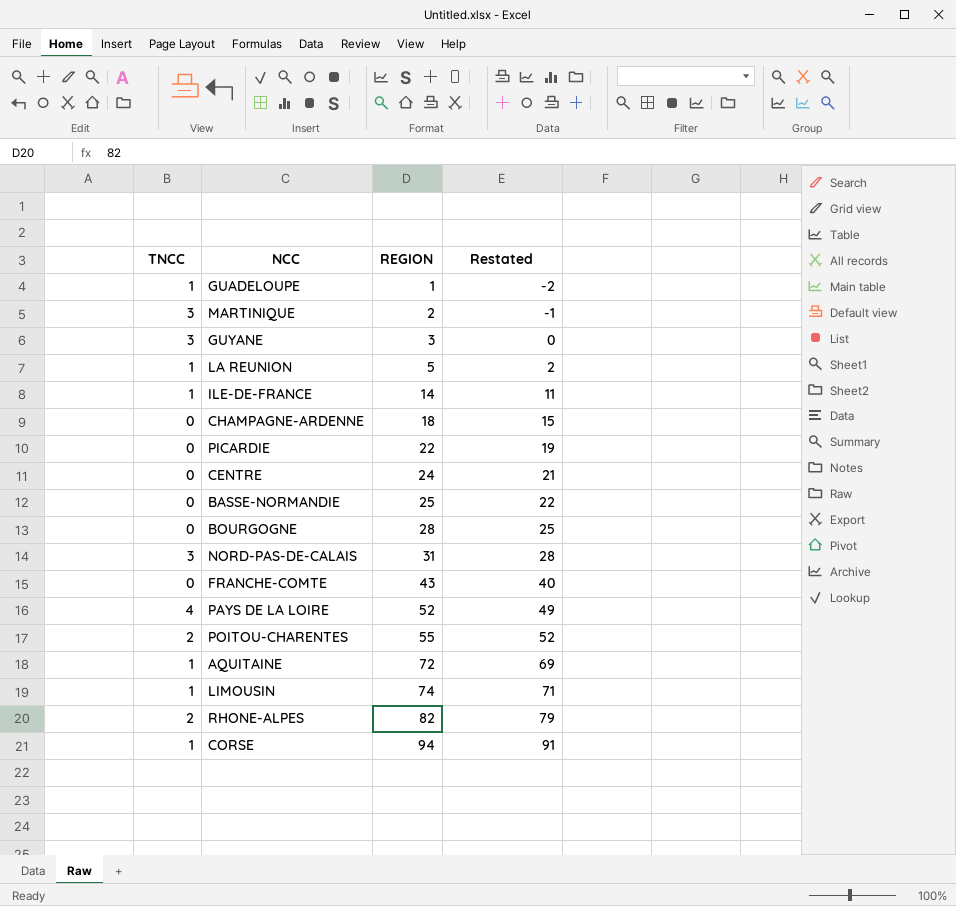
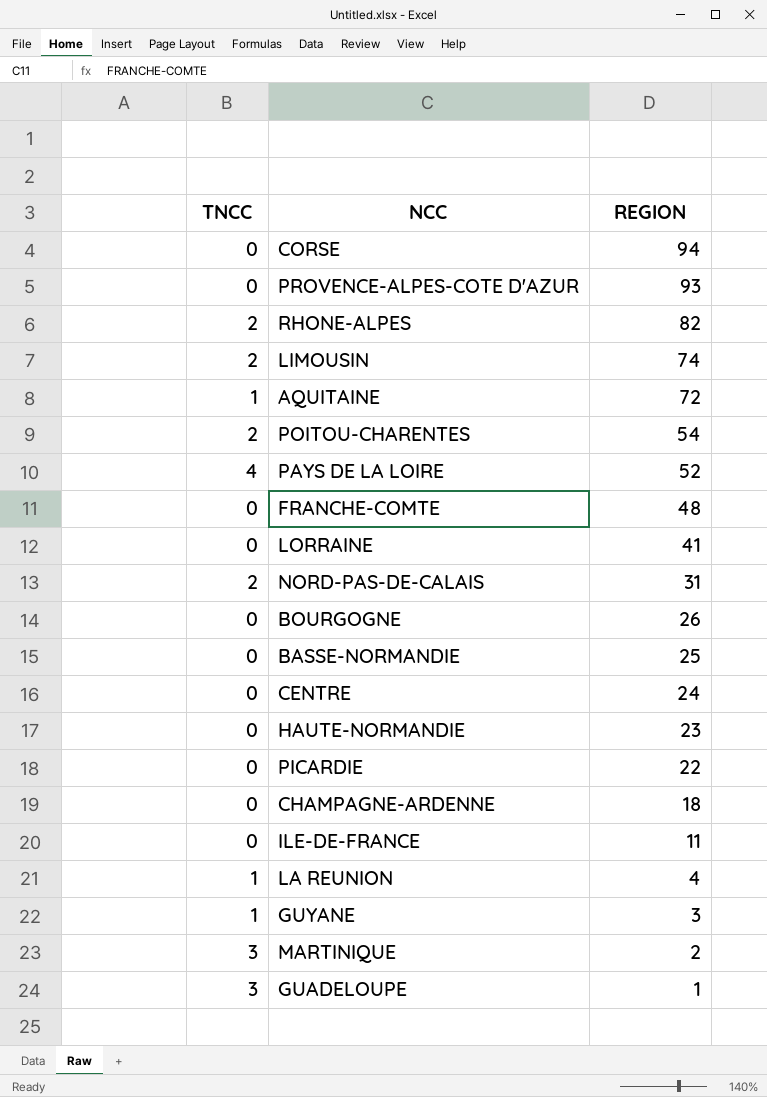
row order: REGION ascending -> REGION descending
column Restated | formula: [REGION] - 3 -> none
CORSE | TNCC: 1 -> 0
row PROVENCE-ALPES-COTE D'AZUR: none -> 0 | 93
LIMOUSIN | TNCC: 1 -> 2
POITOU-CHARENTES | REGION: 55 -> 54
FRANCHE-COMTE | REGION: 43 -> 48
row LORRAINE: none -> 0 | 41
NORD-PAS-DE-CALAIS | TNCC: 3 -> 2
BOURGOGNE | REGION: 28 -> 26
row HAUTE-NORMANDIE: none -> 0 | 23
ILE-DE-FRANCE | TNCC: 1 -> 0
ILE-DE-FRANCE | REGION: 14 -> 11
LA REUNION | REGION: 5 -> 4
GUYANE | TNCC: 3 -> 1
GUADELOUPE | TNCC: 1 -> 3

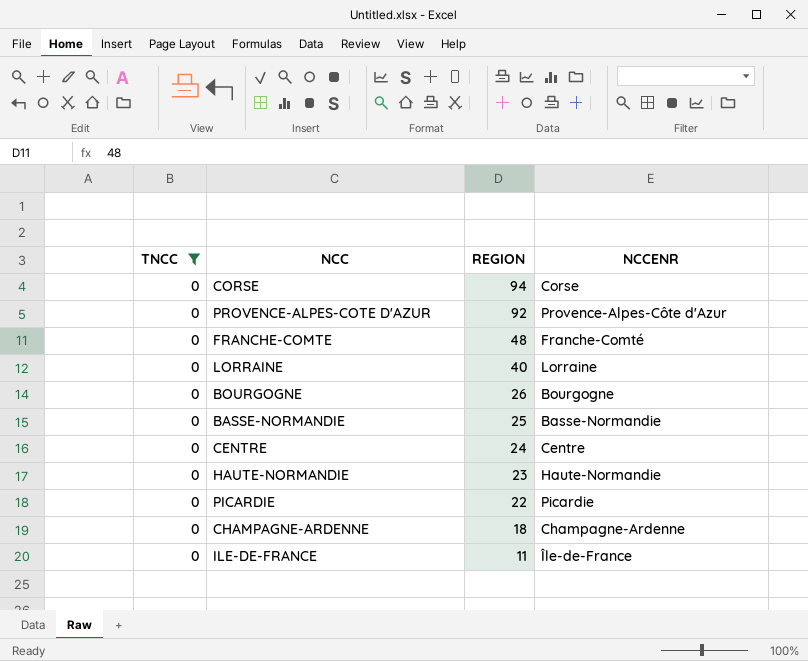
filter: none -> TNCC = 0
column NCCENR | position: none -> 4
PROVENCE-ALPES-COTE D'AZUR | REGION: 93 -> 92
LORRAINE | REGION: 41 -> 40

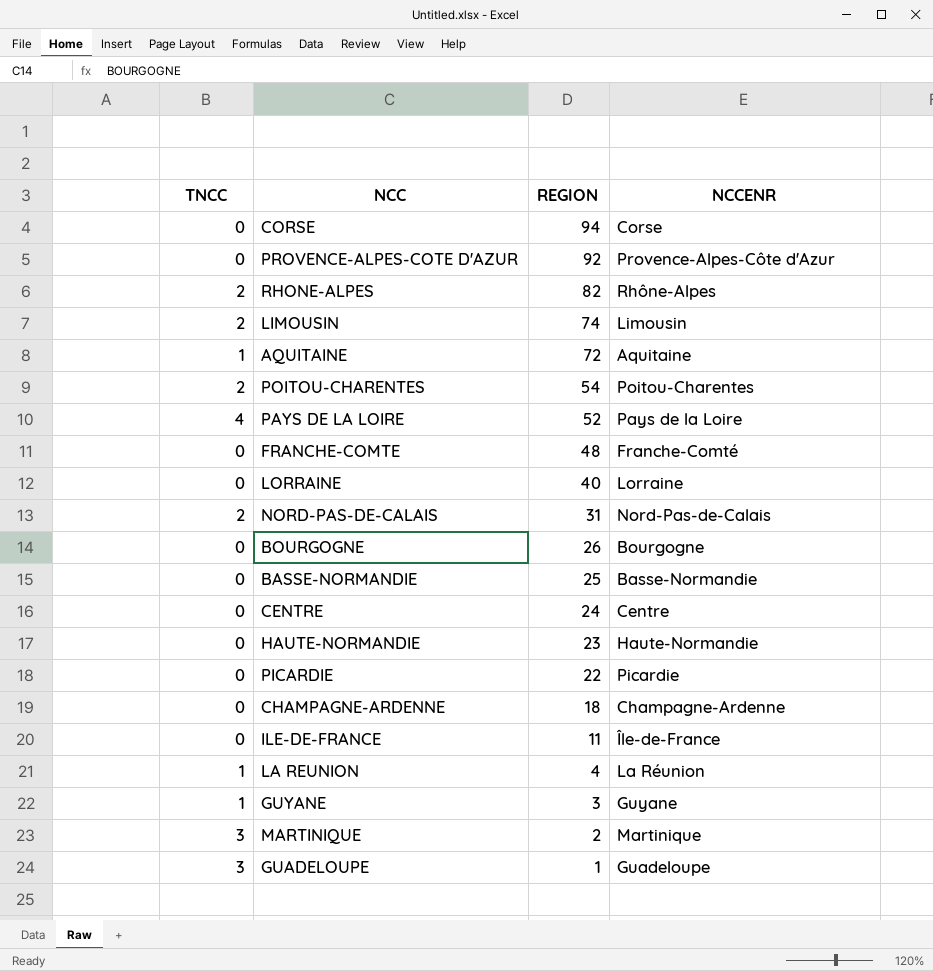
filter: TNCC = 0 -> none

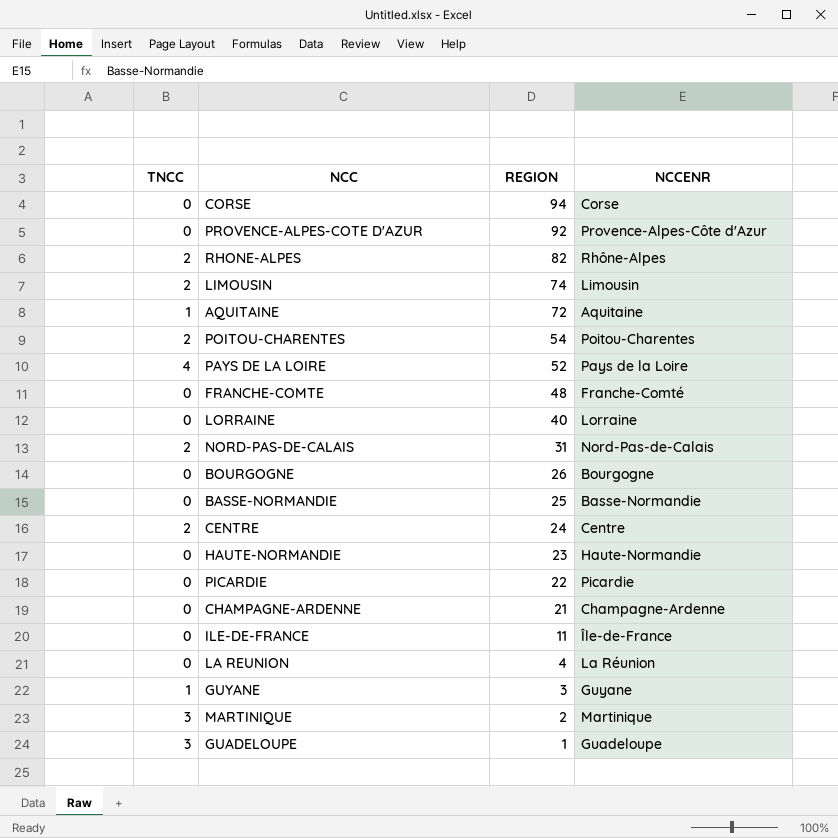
CENTRE | TNCC: 0 -> 2
CHAMPAGNE-ARDENNE | REGION: 18 -> 21
LA REUNION | TNCC: 1 -> 0

